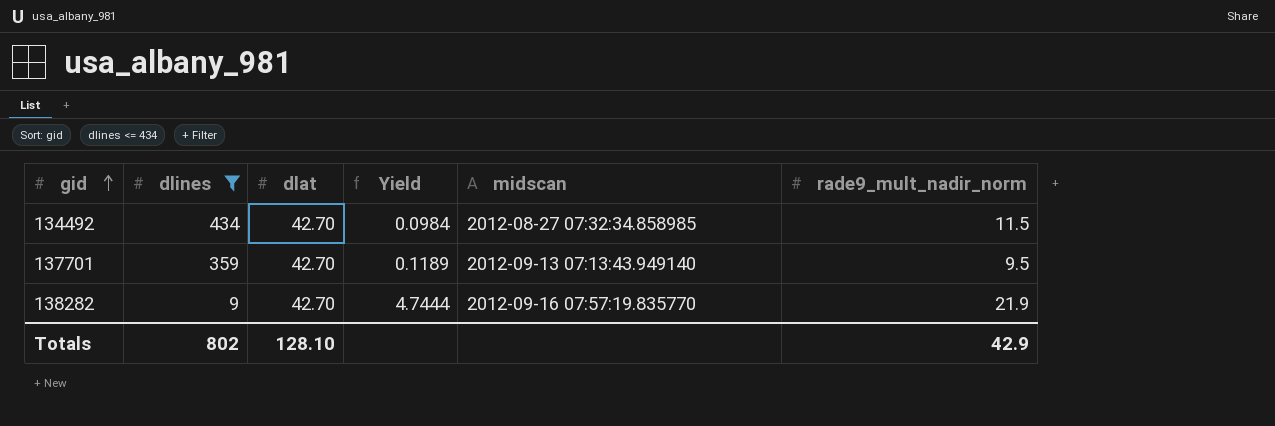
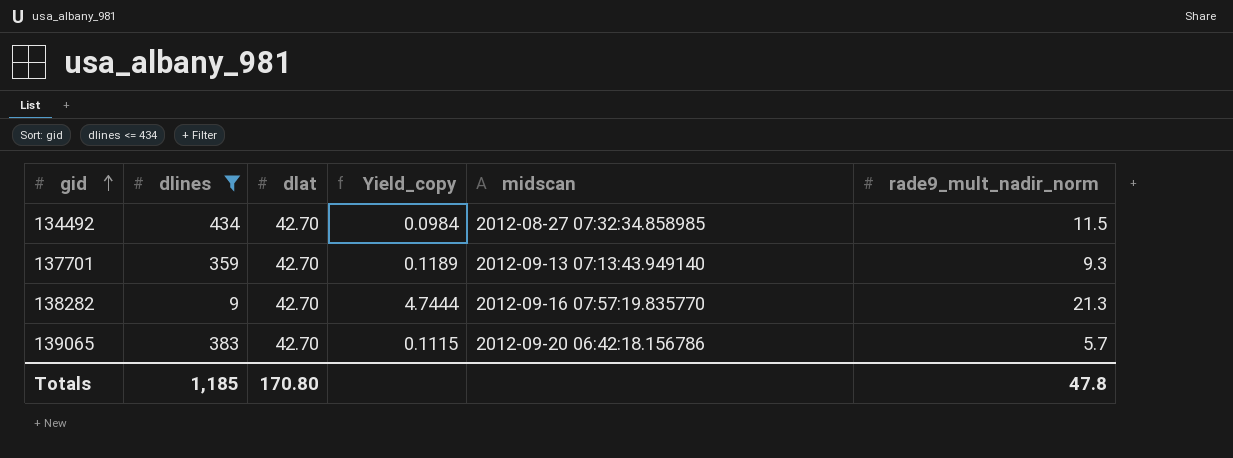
column name: Yield -> Yield_copy
137701 | rade9_mult_nadir_norm: 9.5 -> 9.3
138282 | rade9_mult_nadir_norm: 21.9 -> 21.3
row 139065: none -> 383 | 42.70 | 0.1115 | 2012-09-20 06:42:18.156786 | 5.7
Totals | dlines: 802 -> 1,185
Totals | dlat: 128.10 -> 170.80
Totals | rade9_mult_nadir_norm: 42.9 -> 47.8

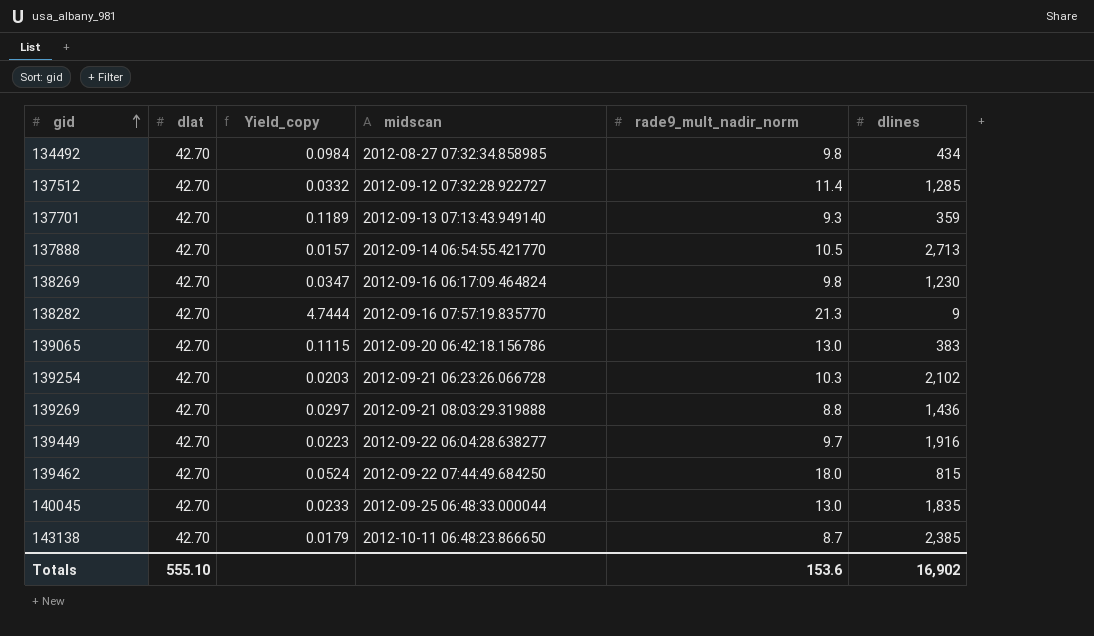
filter: dlines <= 434 -> none
column dlines | position: 2 -> 6
134492 | rade9_mult_nadir_norm: 11.5 -> 9.8
139065 | rade9_mult_nadir_norm: 5.7 -> 13.0
Totals | dlat: 170.80 -> 555.10
Totals | rade9_mult_nadir_norm: 47.8 -> 153.6
Totals | dlines: 1,185 -> 16,902

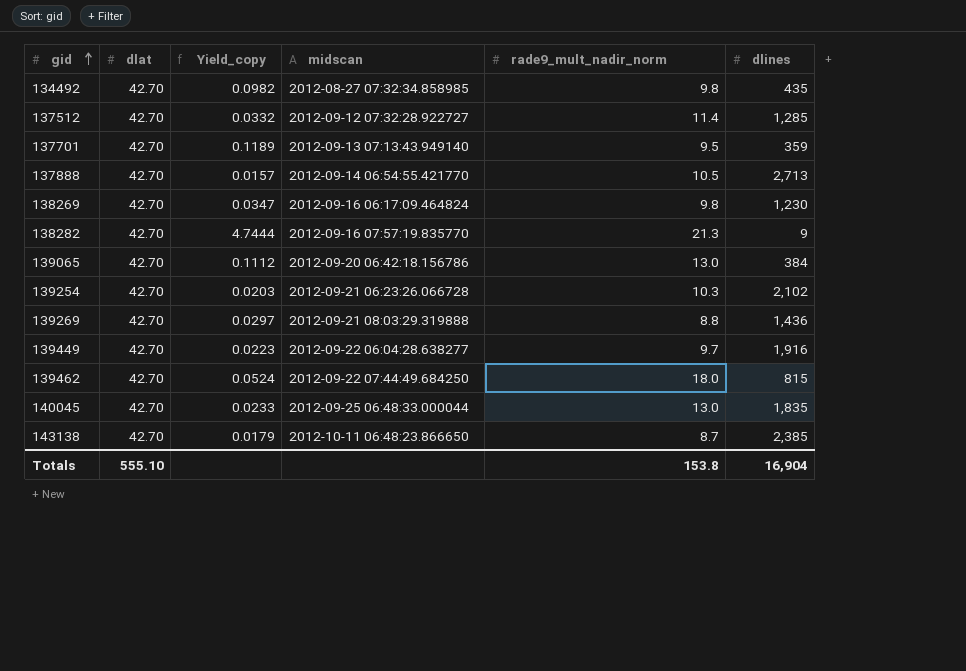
134492 | Yield_copy: 0.0984 -> 0.0982
134492 | dlines: 434 -> 435
137701 | rade9_mult_nadir_norm: 9.3 -> 9.5
139065 | Yield_copy: 0.1115 -> 0.1112
139065 | dlines: 383 -> 384
Totals | rade9_mult_nadir_norm: 153.6 -> 153.8
Totals | dlines: 16,902 -> 16,904

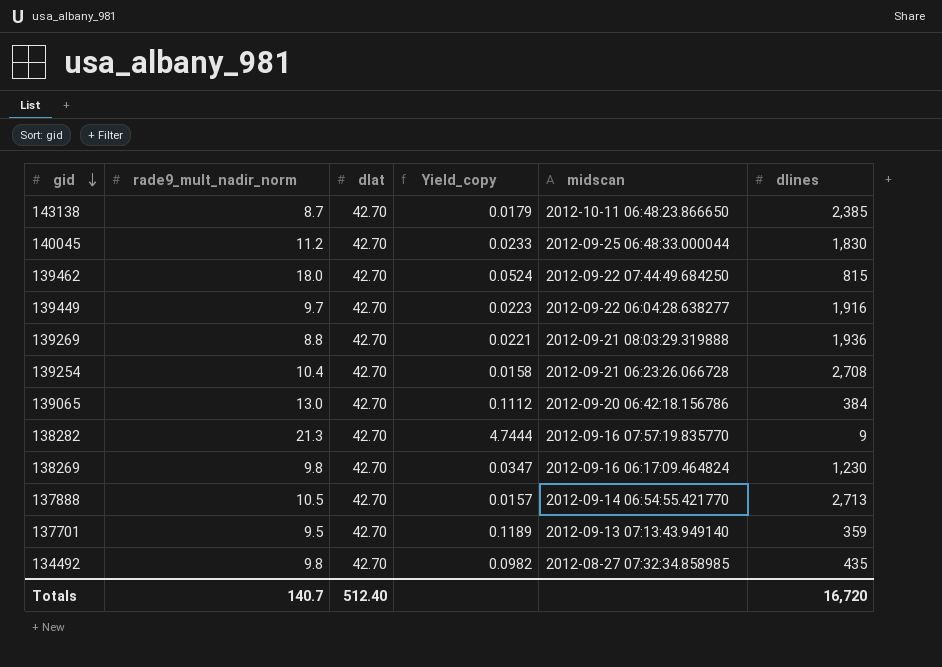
row order: gid ascending -> gid descending
column rade9_mult_nadir_norm | position: 5 -> 2
row 137512: 42.70 | 0.0332 | 2012-09-12 07:32:28.922727 | 11.4 | 1,285 -> none
140045 | rade9_mult_nadir_norm: 13.0 -> 11.2
140045 | dlines: 1,835 -> 1,830
139269 | Yield_copy: 0.0297 -> 0.0221
139269 | dlines: 1,436 -> 1,936
139254 | rade9_mult_nadir_norm: 10.3 -> 10.4
139254 | Yield_copy: 0.0203 -> 0.0158
139254 | dlines: 2,102 -> 2,708
Totals | rade9_mult_nadir_norm: 153.8 -> 140.7
Totals | dlat: 555.10 -> 512.40
Totals | dlines: 16,904 -> 16,720

